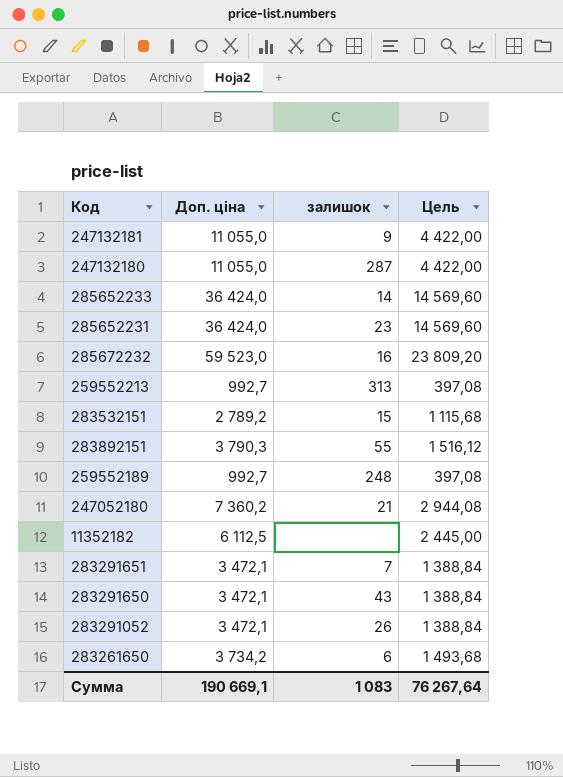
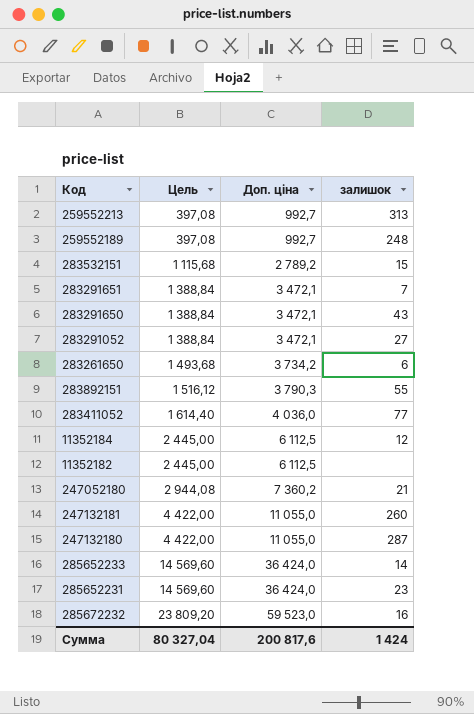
row order: none -> Цель ascending
column Цель | position: 4 -> 2
283291052 | залишок: 26 -> 27
row 283411052: none -> 1 614,40 | 4 036,0 | 77
row 11352184: none -> 2 445,00 | 6 112,5 | 12
247132181 | залишок: 9 -> 260
Сумма | Цель: 76 267,64 -> 80 327,04
Сумма | Доп. ціна: 190 669,1 -> 200 817,6
Сумма | залишок: 1 083 -> 1 424

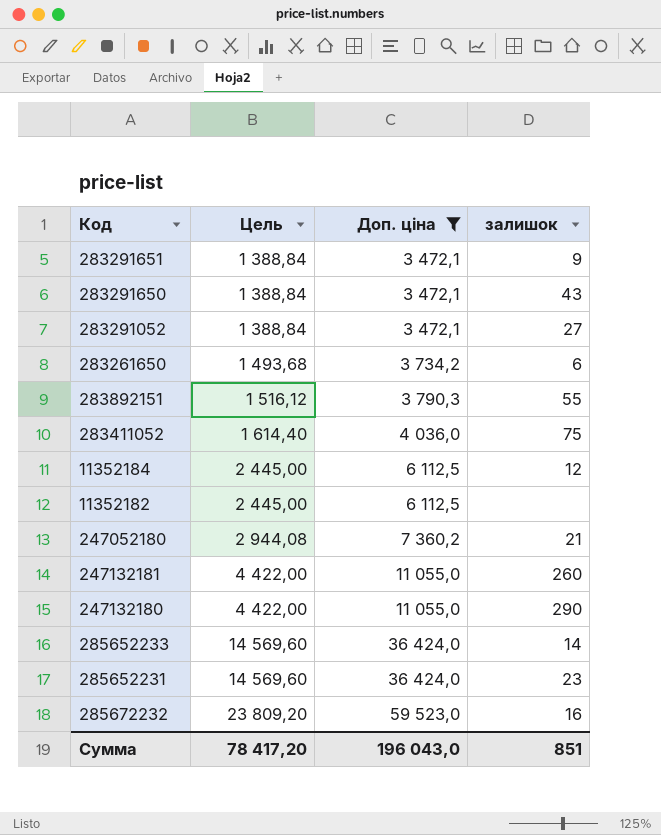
filter: none -> Доп. ціна >= 3 472,1
283291651 | залишок: 7 -> 9
283411052 | залишок: 77 -> 75
247132180 | залишок: 287 -> 290
Сумма | Цель: 80 327,04 -> 78 417,20
Сумма | Доп. ціна: 200 817,6 -> 196 043,0
Сумма | залишок: 1 424 -> 851

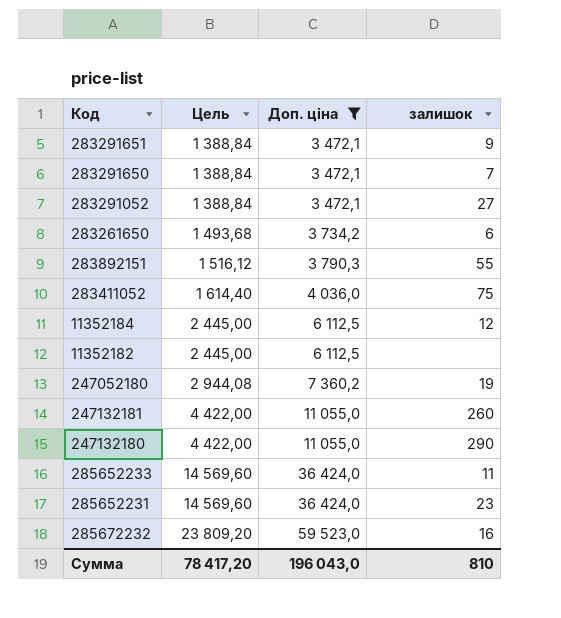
283291650 | залишок: 43 -> 7
247052180 | залишок: 21 -> 19
285652233 | залишок: 14 -> 11
Сумма | залишок: 851 -> 810

